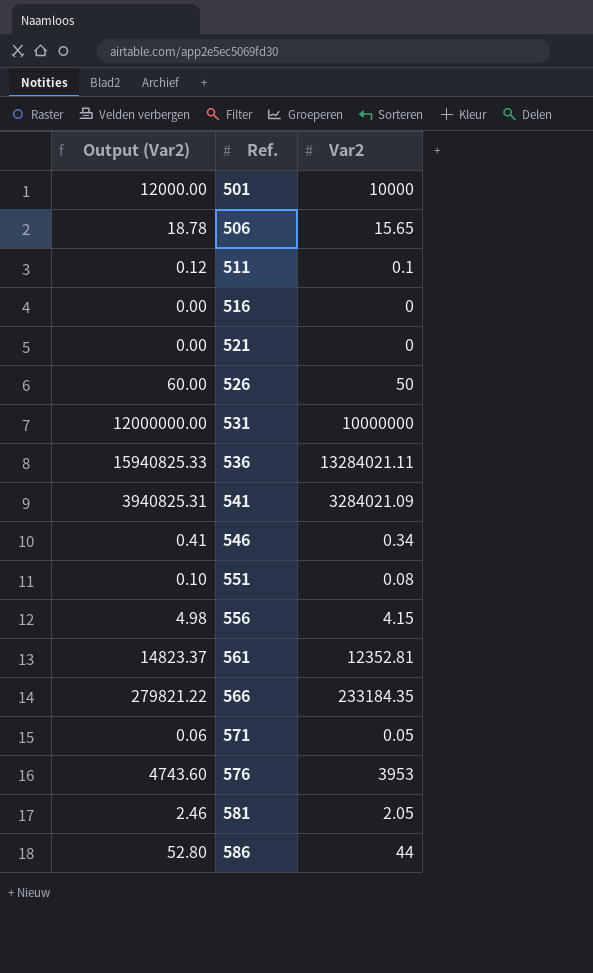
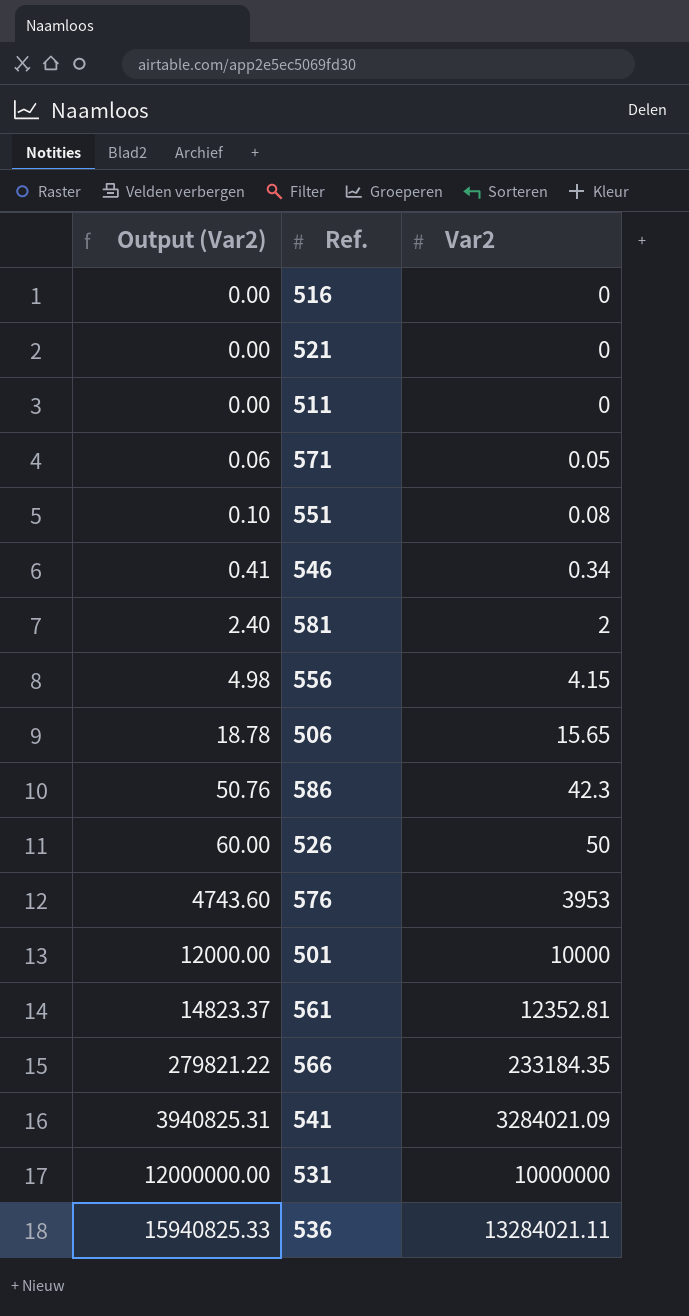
row order: Ref. ascending -> Output (Var2) ascending
511 | Output (Var2): 0.12 -> 0.00
511 | Var2: 0.1 -> 0
581 | Output (Var2): 2.46 -> 2.40
581 | Var2: 2.05 -> 2
586 | Output (Var2): 52.80 -> 50.76
586 | Var2: 44 -> 42.3

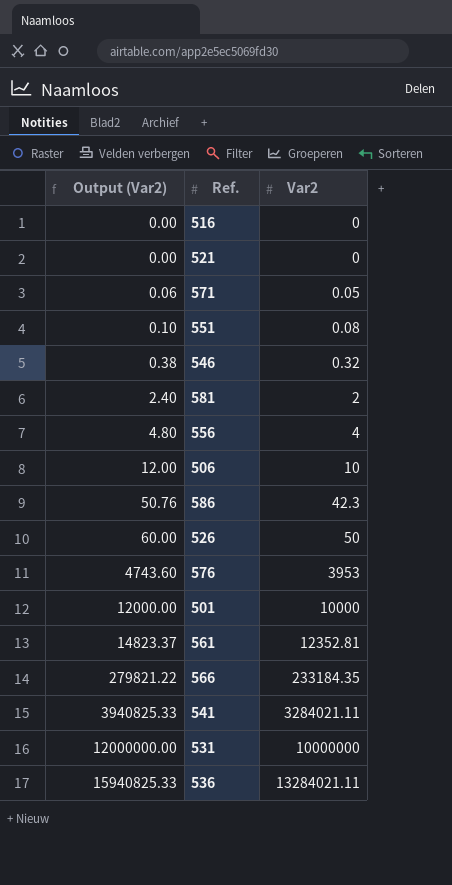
row 511: 0.00 | 0 -> none
546 | Output (Var2): 0.41 -> 0.38
546 | Var2: 0.34 -> 0.32
556 | Output (Var2): 4.98 -> 4.80
556 | Var2: 4.15 -> 4
506 | Output (Var2): 18.78 -> 12.00
506 | Var2: 15.65 -> 10
541 | Output (Var2): 3940825.31 -> 3940825.33
541 | Var2: 3284021.09 -> 3284021.11

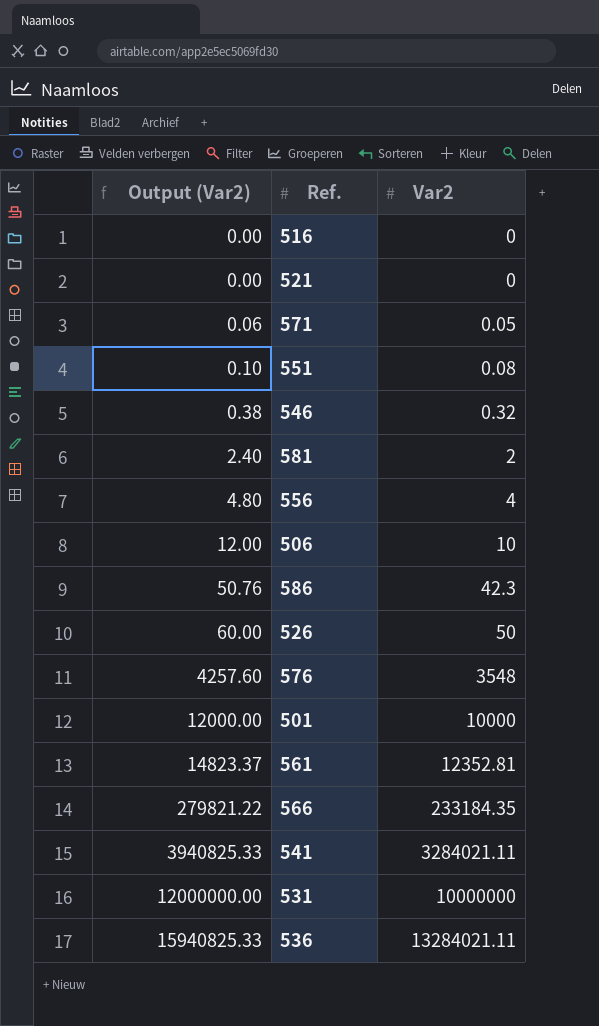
576 | Output (Var2): 4743.60 -> 4257.60
576 | Var2: 3953 -> 3548

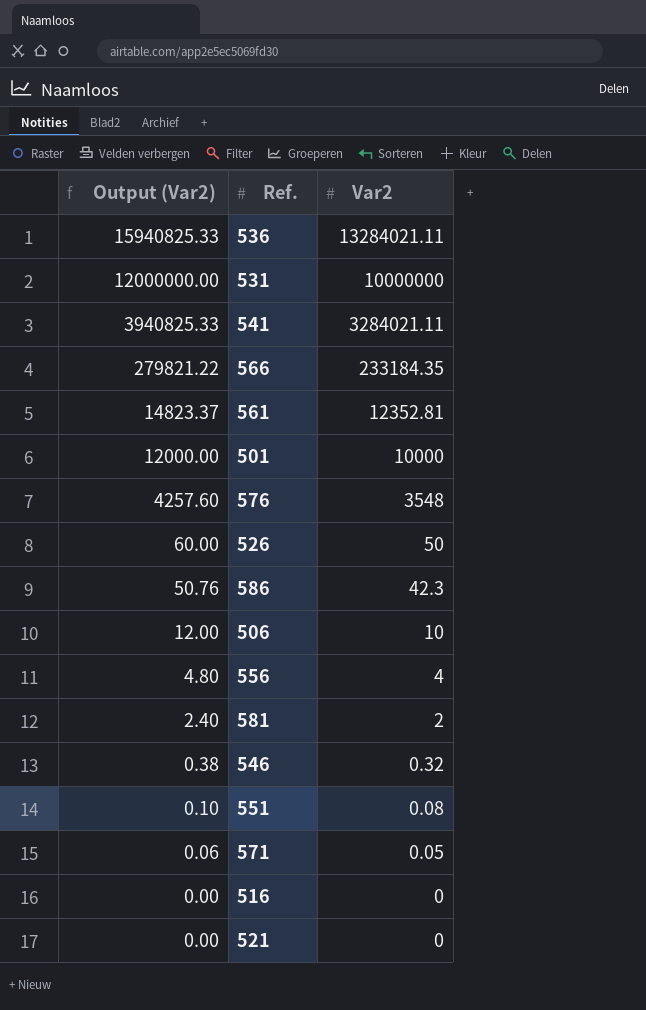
row order: Output (Var2) ascending -> Output (Var2) descending

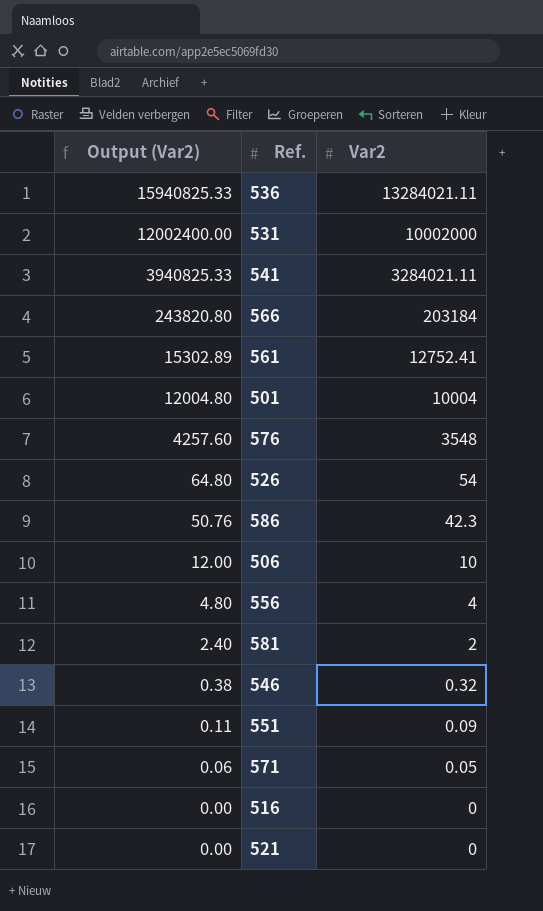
531 | Output (Var2): 12000000.00 -> 12002400.00
531 | Var2: 10000000 -> 10002000
566 | Output (Var2): 279821.22 -> 243820.80
566 | Var2: 233184.35 -> 203184
561 | Output (Var2): 14823.37 -> 15302.89
561 | Var2: 12352.81 -> 12752.41
501 | Output (Var2): 12000.00 -> 12004.80
501 | Var2: 10000 -> 10004
526 | Output (Var2): 60.00 -> 64.80
526 | Var2: 50 -> 54
551 | Output (Var2): 0.10 -> 0.11
551 | Var2: 0.08 -> 0.09

